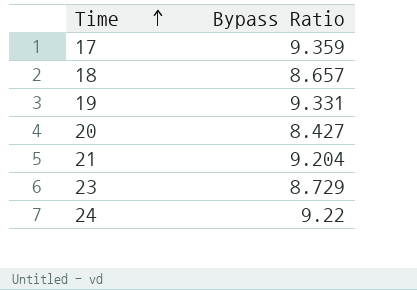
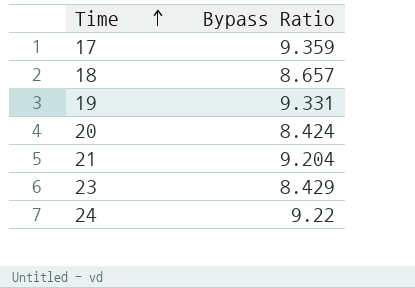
20 | Bypass Ratio: 8.427 -> 8.424
23 | Bypass Ratio: 8.729 -> 8.429

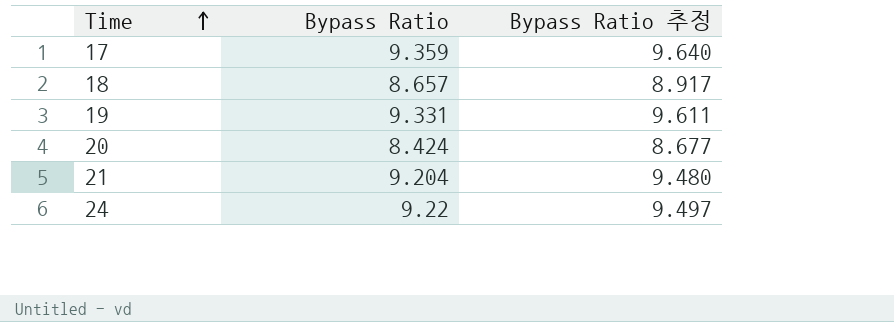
column Bypass Ratio 추정 | formula: none -> [Bypass Ratio] * 1.03
row 23: 8.429 -> none

